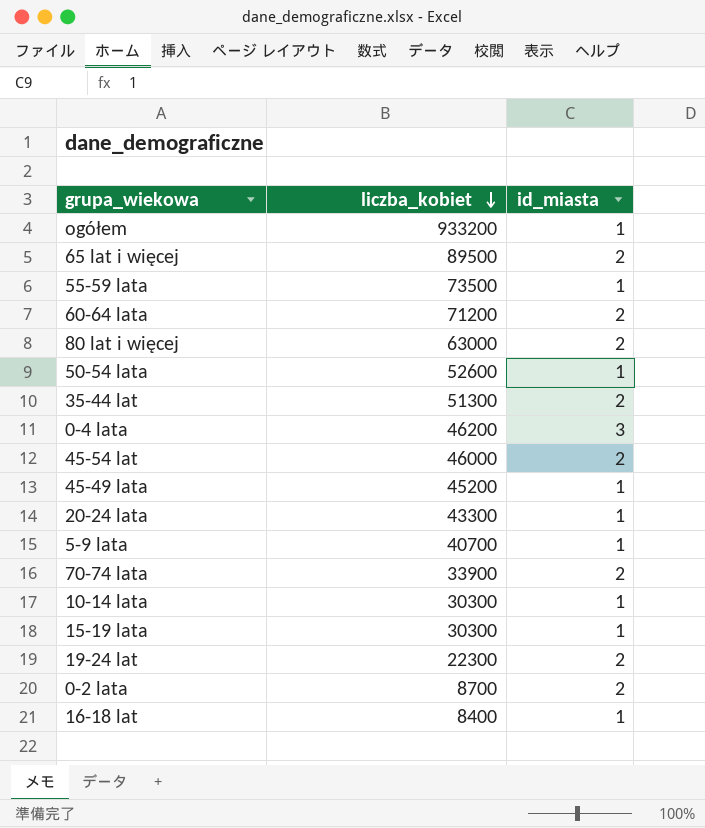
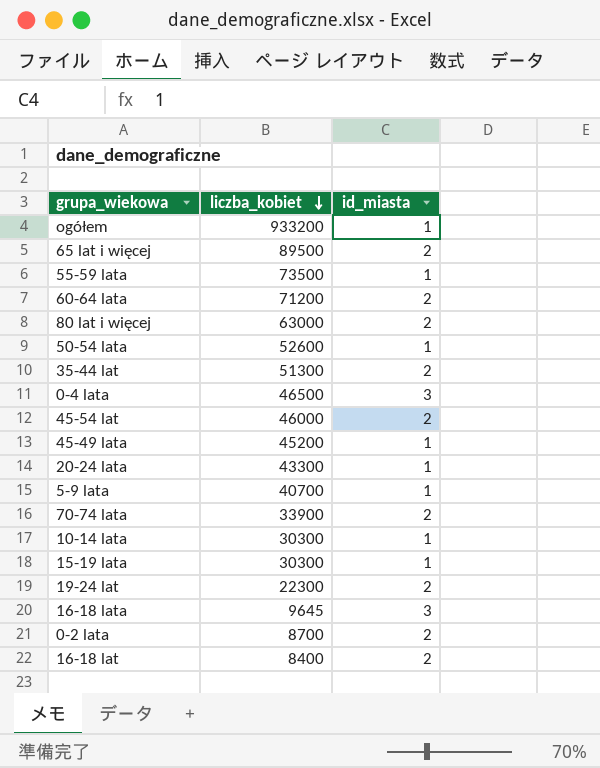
0-4 lata | liczba_kobiet: 46200 -> 46500
row 16-18 lata: none -> 9645 | 3
16-18 lat | id_miasta: 1 -> 2

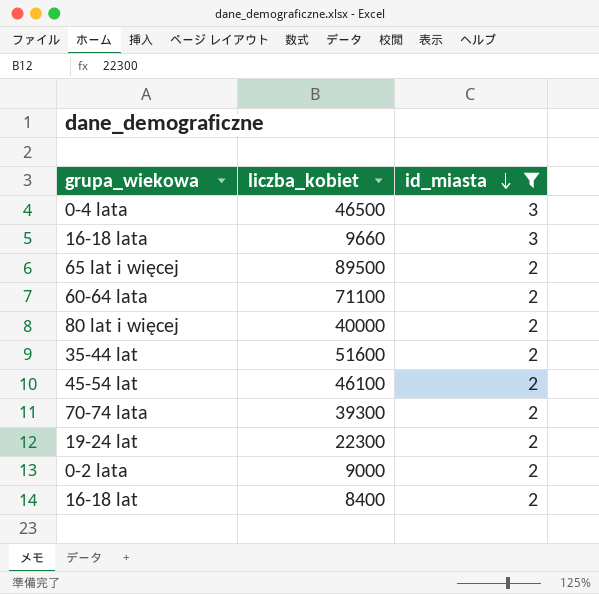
filter: none -> id_miasta != 1
row order: liczba_kobiet descending -> id_miasta descending
16-18 lata | liczba_kobiet: 9645 -> 9660
60-64 lata | liczba_kobiet: 71200 -> 71100
80 lat i więcej | liczba_kobiet: 63000 -> 40000
35-44 lat | liczba_kobiet: 51300 -> 51600
45-54 lat | liczba_kobiet: 46000 -> 46100
70-74 lata | liczba_kobiet: 33900 -> 39300
0-2 lata | liczba_kobiet: 8700 -> 9000

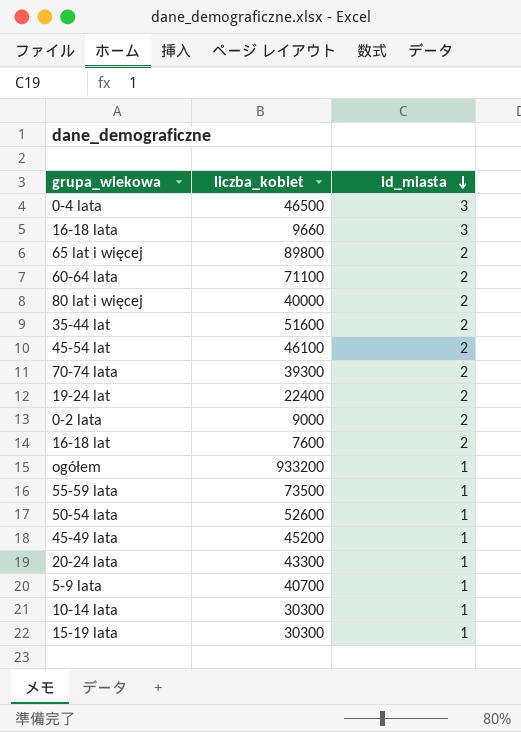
filter: id_miasta != 1 -> none
65 lat i więcej | liczba_kobiet: 89500 -> 89800
19-24 lat | liczba_kobiet: 22300 -> 22400
16-18 lat | liczba_kobiet: 8400 -> 7600

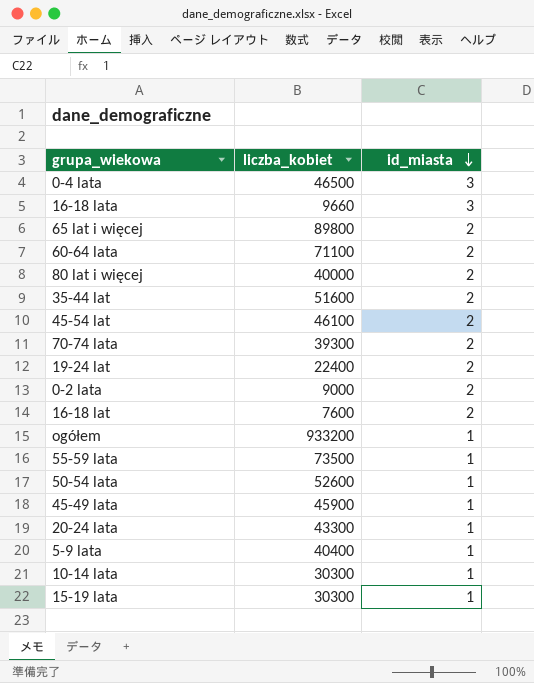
45-49 lata | liczba_kobiet: 45200 -> 45900
5-9 lata | liczba_kobiet: 40700 -> 40400

